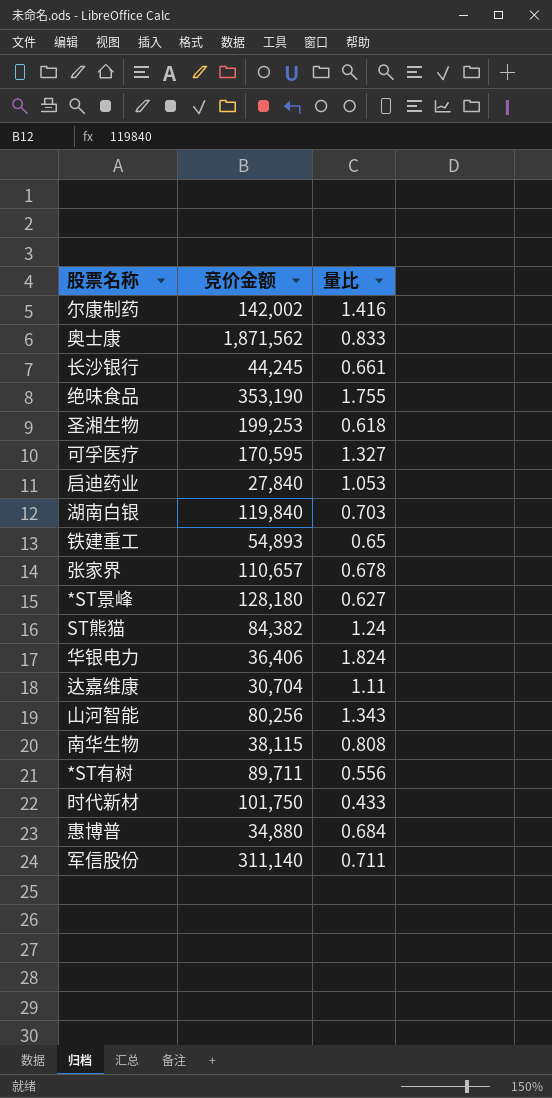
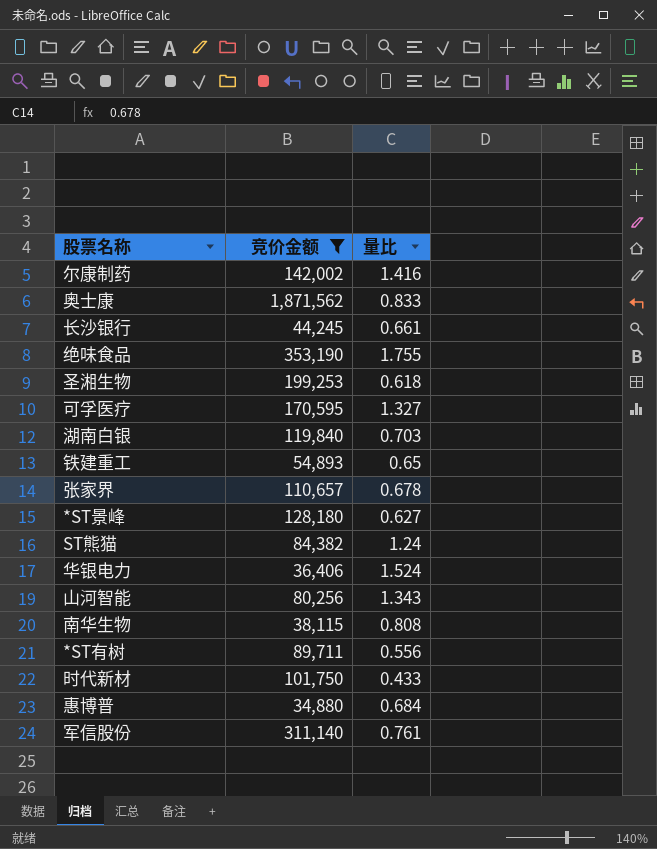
filter: none -> 竞价金额 >= 34,880
华银电力 | 量比: 1.824 -> 1.524
军信股份 | 量比: 0.711 -> 0.761

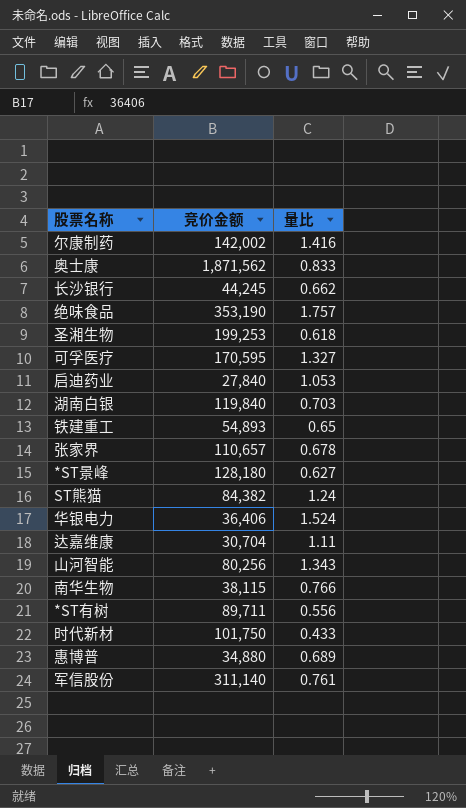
filter: 竞价金额 >= 34,880 -> none
长沙银行 | 量比: 0.661 -> 0.662
绝味食品 | 量比: 1.755 -> 1.757
南华生物 | 量比: 0.808 -> 0.766
惠博普 | 量比: 0.684 -> 0.689

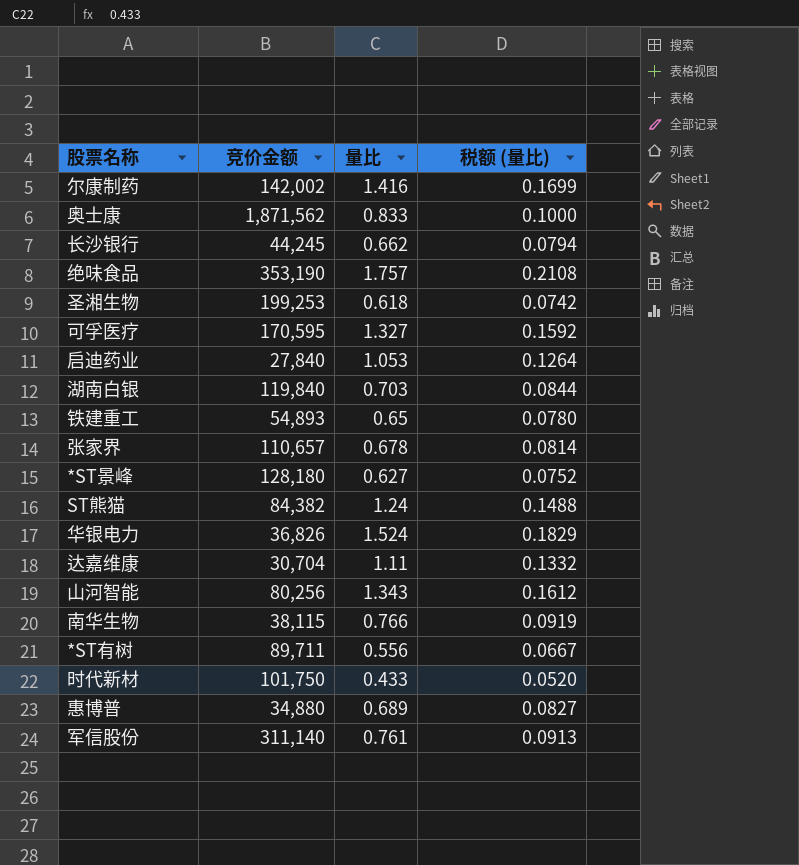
column 税额 (量比) | formula: none -> [量比] * 0.12
华银电力 | 竞价金额: 36,406 -> 36,826

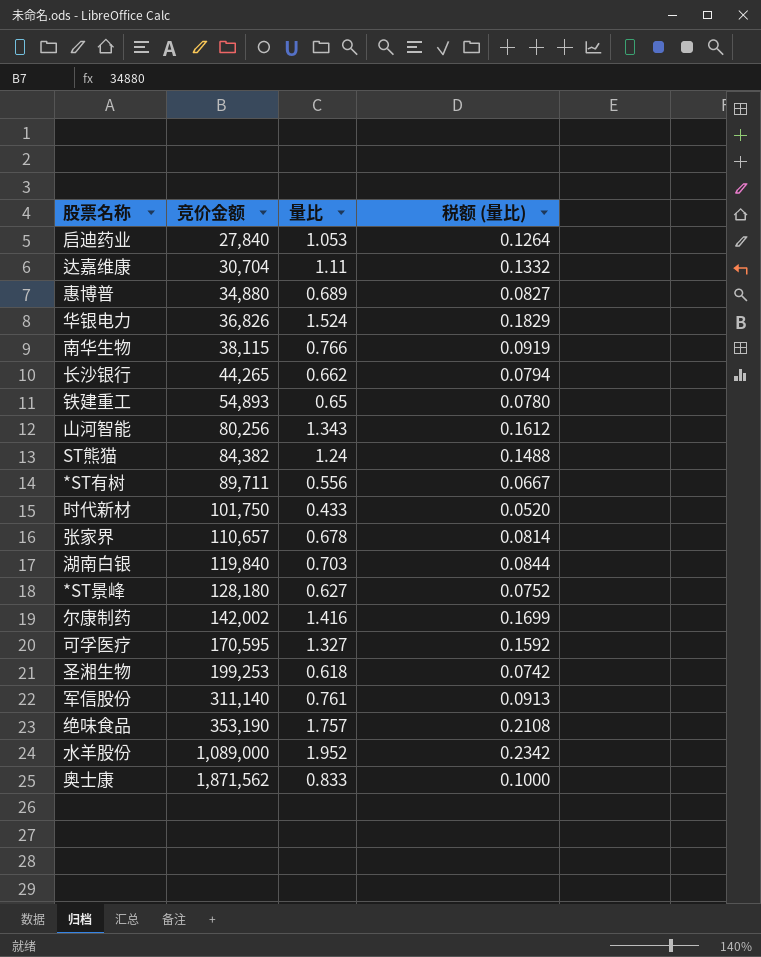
row order: none -> 竞价金额 ascending
长沙银行 | 竞价金额: 44,245 -> 44,265
row 水羊股份: none -> 1,089,000 | 1.952 | 0.2342

